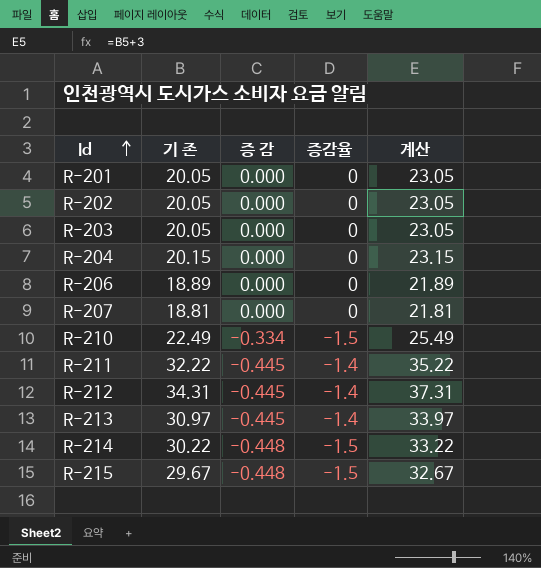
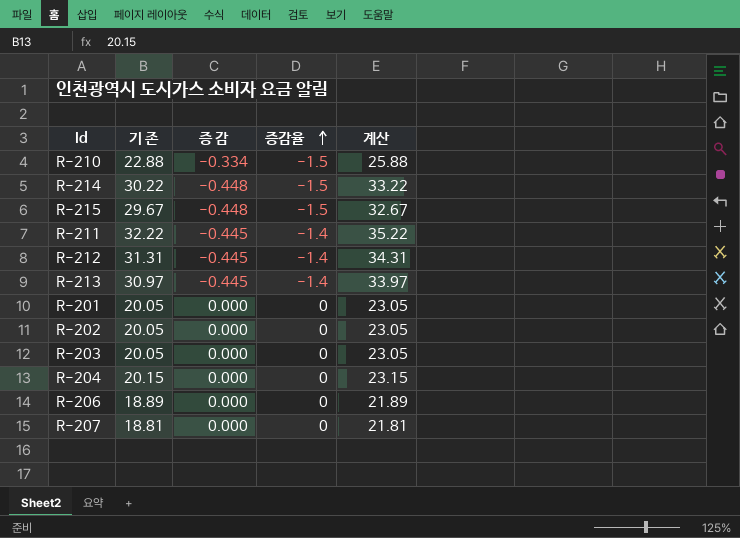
row order: Id ascending -> 증감율 ascending
R-210 | 기 존: 22.49 -> 22.88
R-210 | 계산: 25.49 -> 25.88
R-212 | 기 존: 34.31 -> 31.31
R-212 | 계산: 37.31 -> 34.31

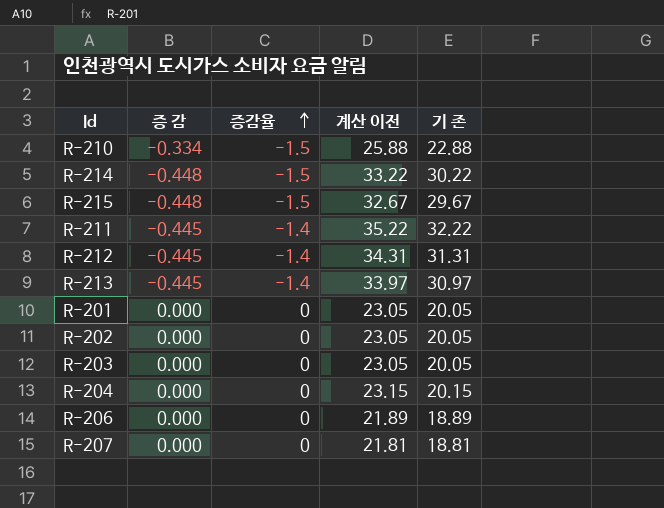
column name: 계산 -> 계산 이전
column 기 존 | position: 2 -> 5

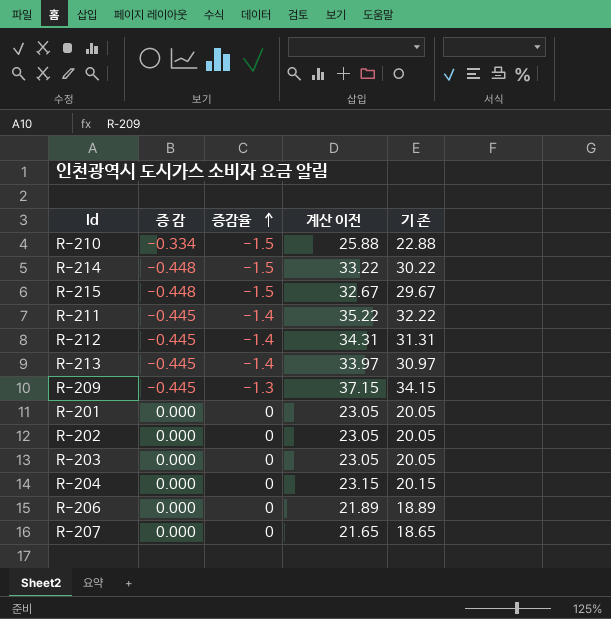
row R-209: none -> -0.445 | -1.3 | 37.15 | 34.15
R-207 | 계산 이전: 21.81 -> 21.65
R-207 | 기 존: 18.81 -> 18.65

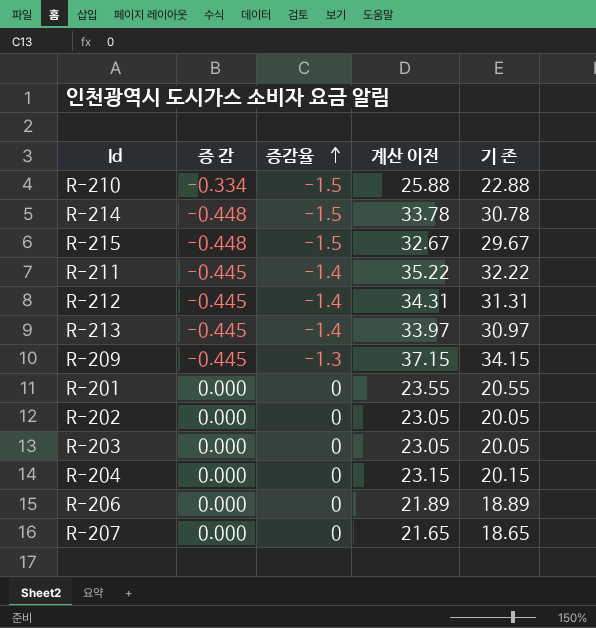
R-214 | 계산 이전: 33.22 -> 33.78
R-214 | 기 존: 30.22 -> 30.78
R-201 | 계산 이전: 23.05 -> 23.55
R-201 | 기 존: 20.05 -> 20.55

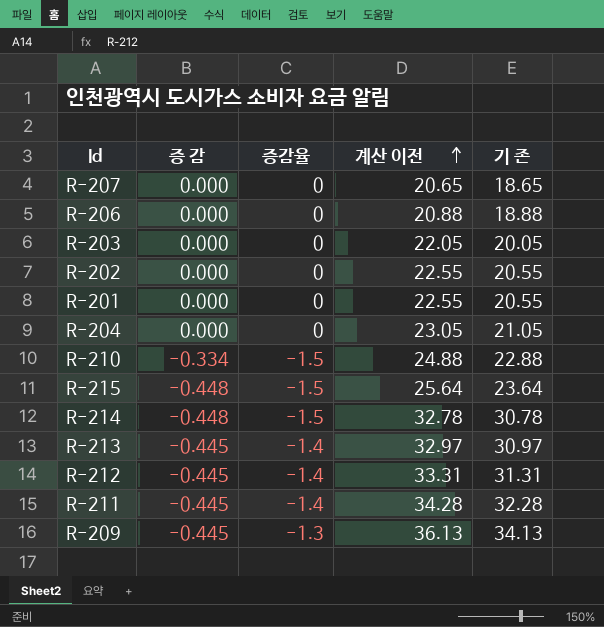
row order: 증감율 ascending -> 계산 이전 ascending
column 계산 이전 | formula: [기 존] + 3 -> [기 존] + 2
R-206 | 기 존: 18.89 -> 18.88
R-202 | 기 존: 20.05 -> 20.55
R-204 | 기 존: 20.15 -> 21.05
R-215 | 기 존: 29.67 -> 23.64
R-211 | 기 존: 32.22 -> 32.28
R-209 | 기 존: 34.15 -> 34.13

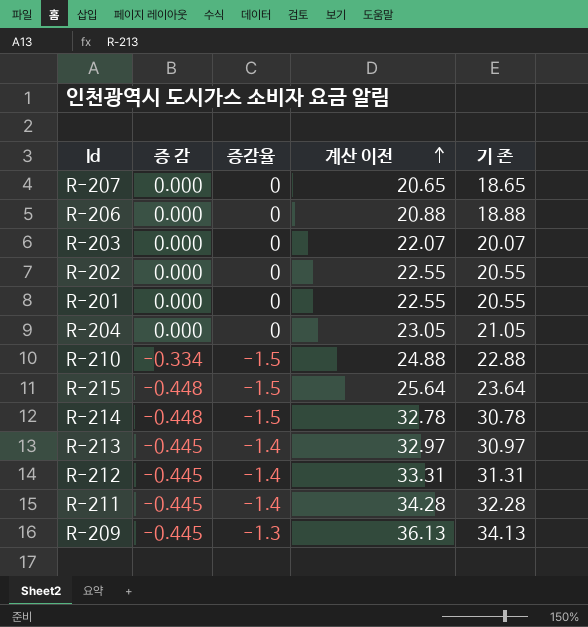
R-203 | 계산 이전: 22.05 -> 22.07
R-203 | 기 존: 20.05 -> 20.07

